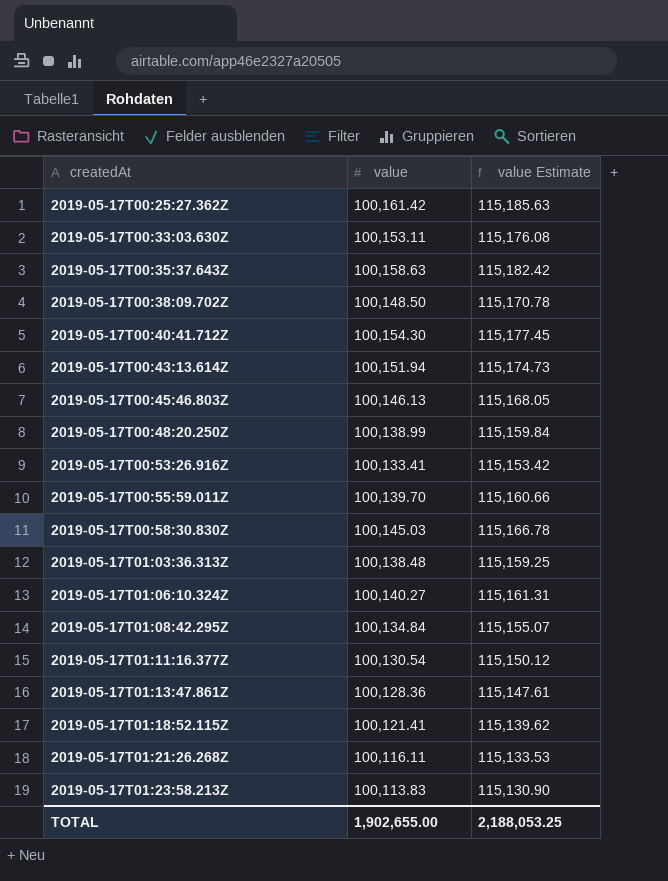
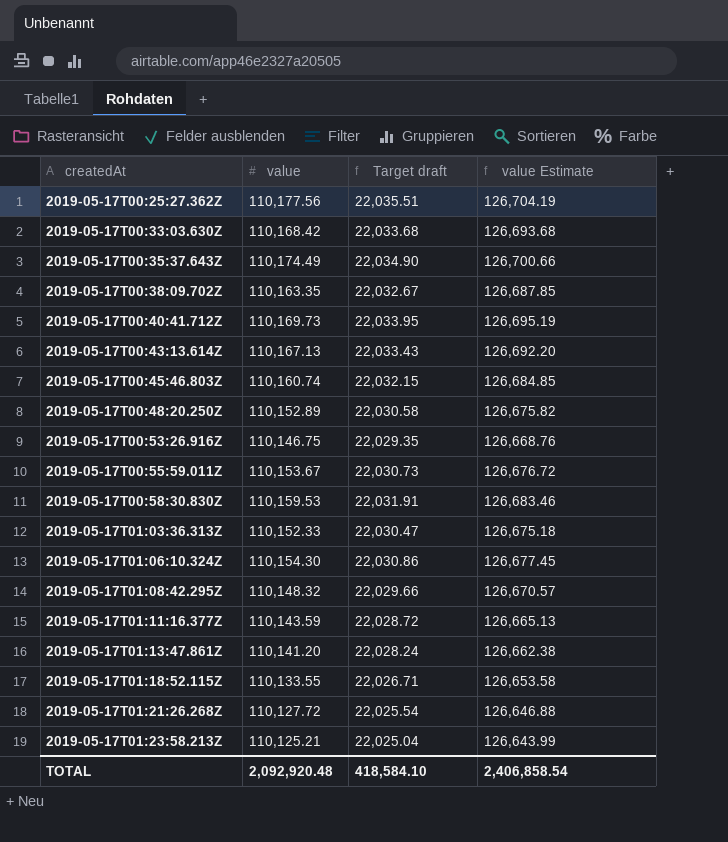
column Target draft | formula: none -> [value] * 0.2
2019-05-17T00:25:27.362Z | value: 100,161.42 -> 110,177.56
2019-05-17T00:25:27.362Z | value Estimate: 115,185.63 -> 126,704.19
2019-05-17T00:33:03.630Z | value: 100,153.11 -> 110,168.42
2019-05-17T00:33:03.630Z | value Estimate: 115,176.08 -> 126,693.68
2019-05-17T00:35:37.643Z | value: 100,158.63 -> 110,174.49
2019-05-17T00:35:37.643Z | value Estimate: 115,182.42 -> 126,700.66
2019-05-17T00:38:09.702Z | value: 100,148.50 -> 110,163.35
2019-05-17T00:38:09.702Z | value Estimate: 115,170.78 -> 126,687.85
2019-05-17T00:40:41.712Z | value: 100,154.30 -> 110,169.73
2019-05-17T00:40:41.712Z | value Estimate: 115,177.45 -> 126,695.19
2019-05-17T00:43:13.614Z | value: 100,151.94 -> 110,167.13
2019-05-17T00:43:13.614Z | value Estimate: 115,174.73 -> 126,692.20
2019-05-17T00:45:46.803Z | value: 100,146.13 -> 110,160.74
2019-05-17T00:45:46.803Z | value Estimate: 115,168.05 -> 126,684.85
2019-05-17T00:48:20.250Z | value: 100,138.99 -> 110,152.89
2019-05-17T00:48:20.250Z | value Estimate: 115,159.84 -> 126,675.82
2019-05-17T00:53:26.916Z | value: 100,133.41 -> 110,146.75
2019-05-17T00:53:26.916Z | value Estimate: 115,153.42 -> 126,668.76
2019-05-17T00:55:59.011Z | value: 100,139.70 -> 110,153.67
2019-05-17T00:55:59.011Z | value Estimate: 115,160.66 -> 126,676.72
2019-05-17T00:58:30.830Z | value: 100,145.03 -> 110,159.53
2019-05-17T00:58:30.830Z | value Estimate: 115,166.78 -> 126,683.46
2019-05-17T01:03:36.313Z | value: 100,138.48 -> 110,152.33
2019-05-17T01:03:36.313Z | value Estimate: 115,159.25 -> 126,675.18
2019-05-17T01:06:10.324Z | value: 100,140.27 -> 110,154.30
2019-05-17T01:06:10.324Z | value Estimate: 115,161.31 -> 126,677.45
2019-05-17T01:08:42.295Z | value: 100,134.84 -> 110,148.32
2019-05-17T01:08:42.295Z | value Estimate: 115,155.07 -> 126,670.57
2019-05-17T01:11:16.377Z | value: 100,130.54 -> 110,143.59
2019-05-17T01:11:16.377Z | value Estimate: 115,150.12 -> 126,665.13
2019-05-17T01:13:47.861Z | value: 100,128.36 -> 110,141.20
2019-05-17T01:13:47.861Z | value Estimate: 115,147.61 -> 126,662.38
2019-05-17T01:18:52.115Z | value: 100,121.41 -> 110,133.55
2019-05-17T01:18:52.115Z | value Estimate: 115,139.62 -> 126,653.58
2019-05-17T01:21:26.268Z | value: 100,116.11 -> 110,127.72
2019-05-17T01:21:26.268Z | value Estimate: 115,133.53 -> 126,646.88
2019-05-17T01:23:58.213Z | value: 100,113.83 -> 110,125.21
2019-05-17T01:23:58.213Z | value Estimate: 115,130.90 -> 126,643.99
TOTAL | value: 1,902,655.00 -> 2,092,920.48
TOTAL | value Estimate: 2,188,053.25 -> 2,406,858.54

